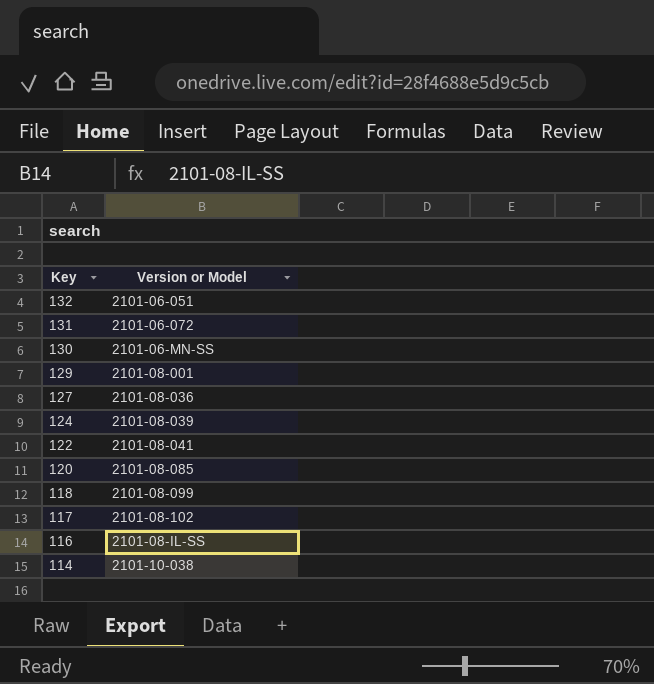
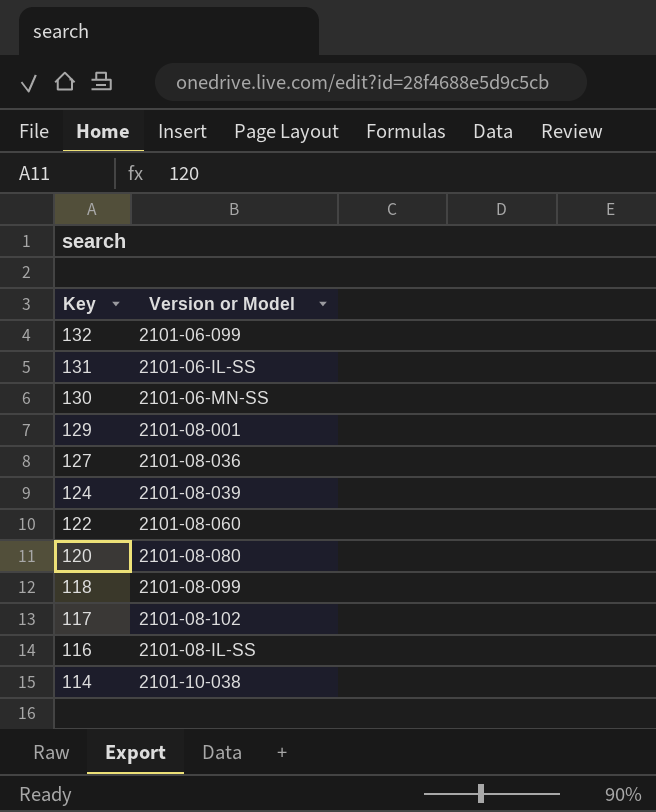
132 | Version or Model: 2101-06-051 -> 2101-06-099
131 | Version or Model: 2101-06-072 -> 2101-06-IL-SS
122 | Version or Model: 2101-08-041 -> 2101-08-060
120 | Version or Model: 2101-08-085 -> 2101-08-080

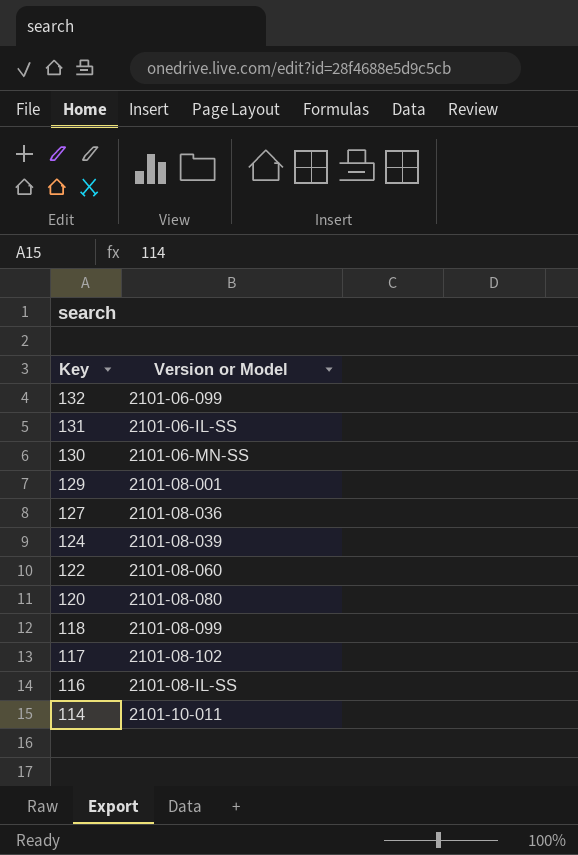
114 | Version or Model: 2101-10-038 -> 2101-10-011

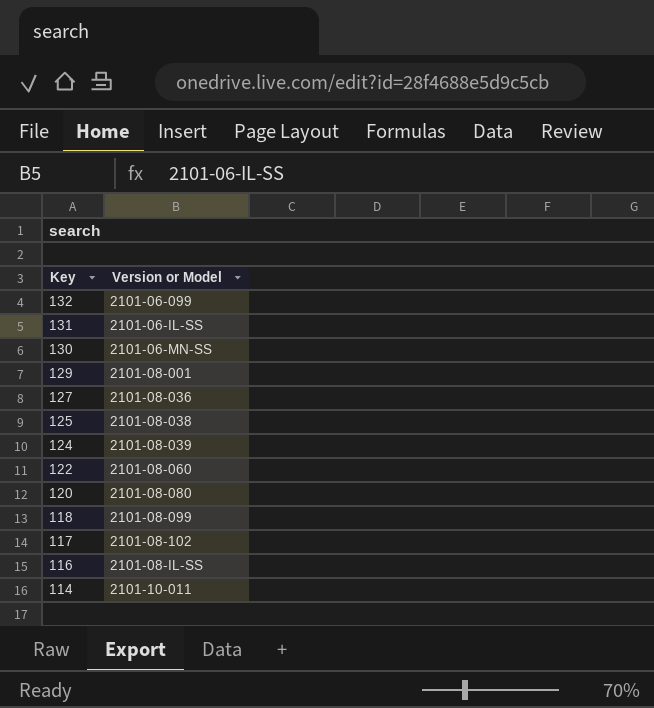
row 125: none -> 2101-08-038

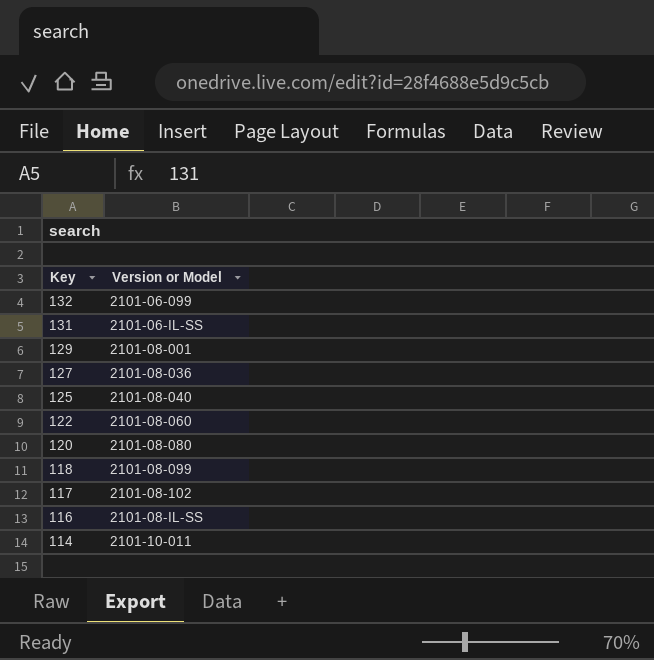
row 130: 2101-06-MN-SS -> none
row 124: 2101-08-039 -> none
125 | Version or Model: 2101-08-038 -> 2101-08-040

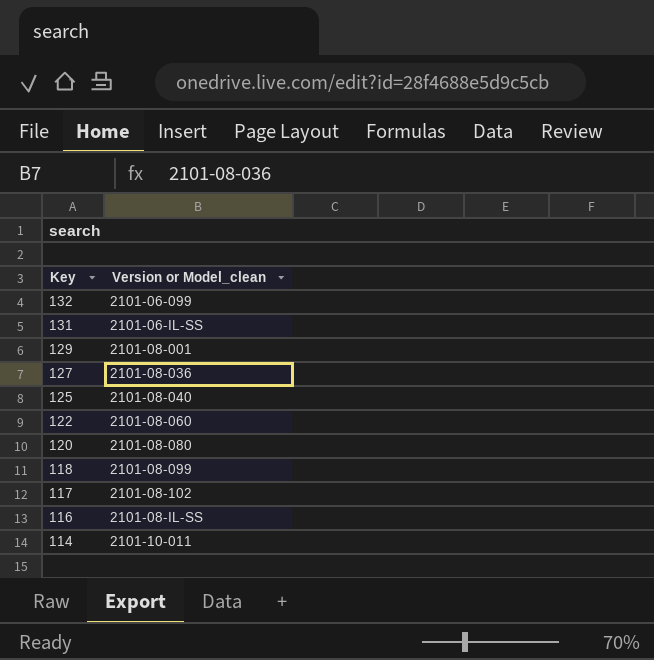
column name: Version or Model -> Version or Model_clean

